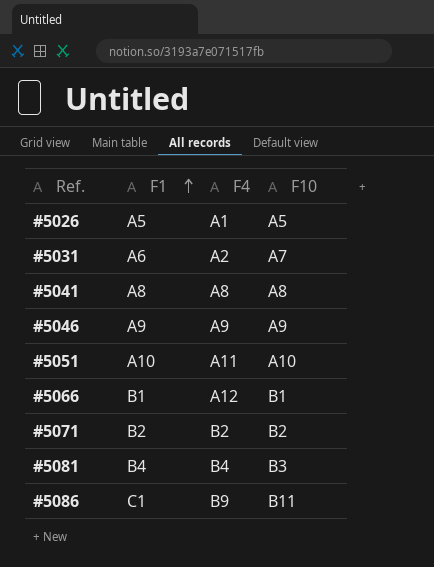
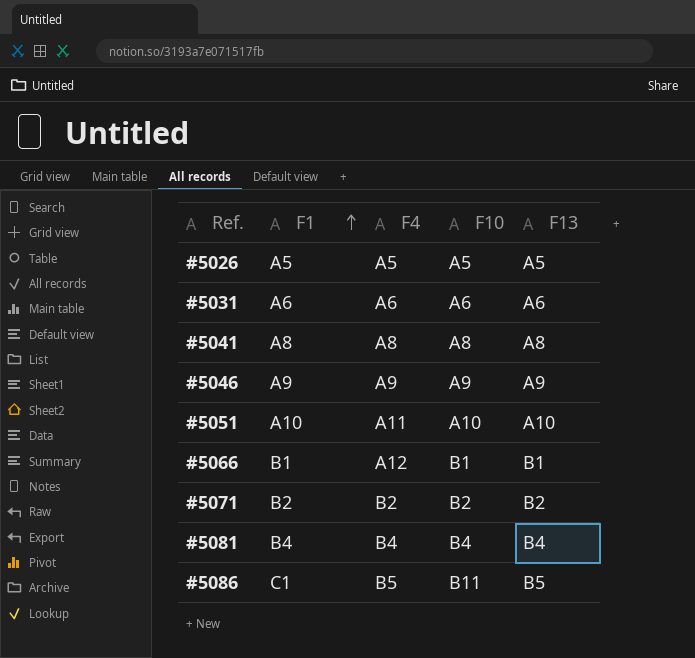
column F13 | position: none -> 5
#5026 | F4: A1 -> A5
#5031 | F4: A2 -> A6
#5031 | F10: A7 -> A6
#5081 | F10: B3 -> B4
#5086 | F4: B9 -> B5

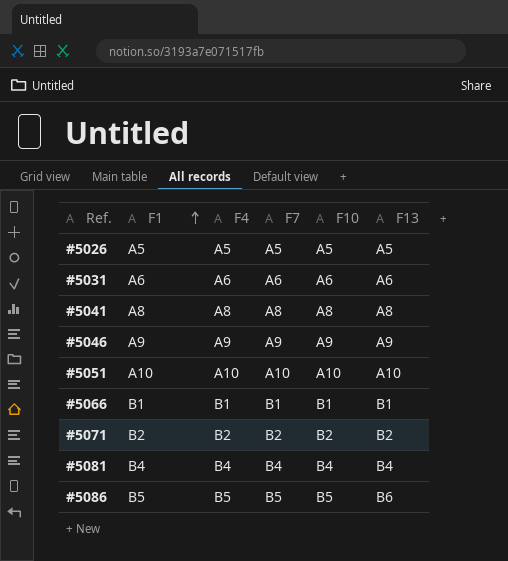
column F7 | position: none -> 4
#5051 | F4: A11 -> A10
#5066 | F4: A12 -> B1
#5086 | F1: C1 -> B5
#5086 | F10: B11 -> B5
#5086 | F13: B5 -> B6

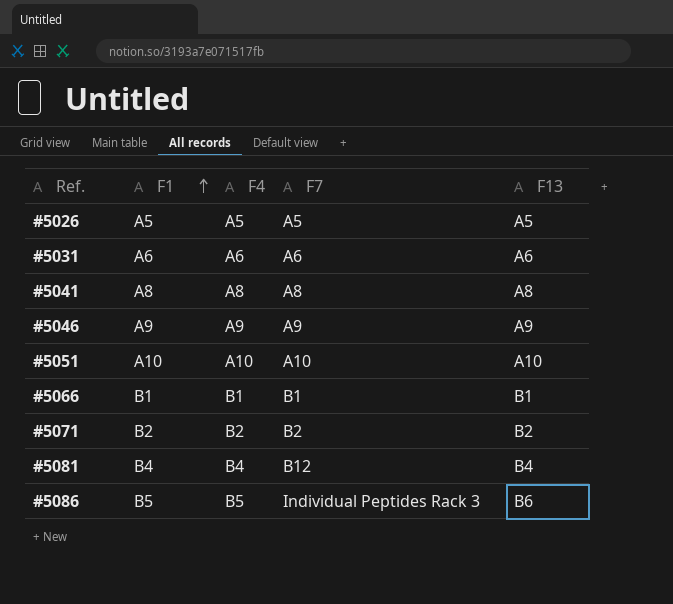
column F10 | position: 5 -> none
#5081 | F7: B4 -> B12
#5086 | F7: B5 -> Individual Peptides Rack 3

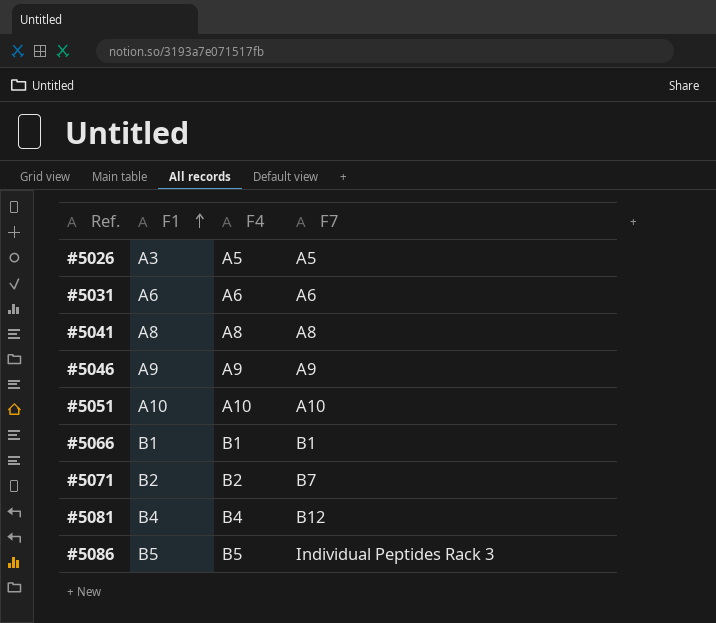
column F13 | position: 5 -> none
#5026 | F1: A5 -> A3
#5071 | F7: B2 -> B7

